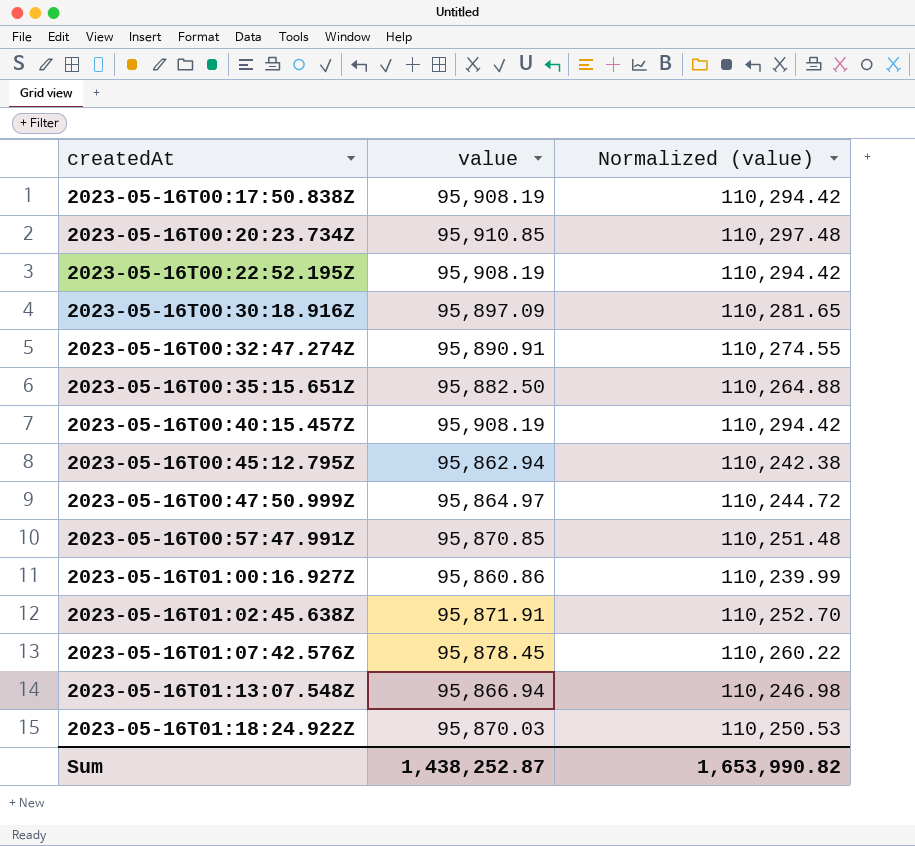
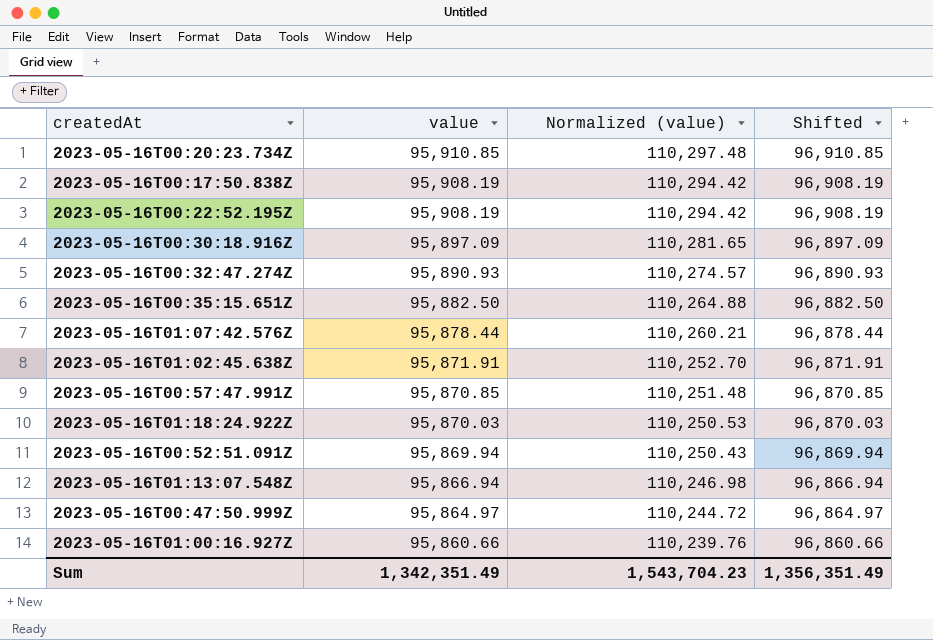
row order: createdAt ascending -> value descending
column Shifted | formula: none -> [value] + 1000
row 2023-05-16T00:40:15.457Z: 95,908.19 | 110,294.42 -> none
row 2023-05-16T00:45:12.795Z: 95,862.94 | 110,242.38 -> none
2023-05-16T00:32:47.274Z | value: 95,890.91 -> 95,890.93
2023-05-16T00:32:47.274Z | Normalized (value): 110,274.55 -> 110,274.57
2023-05-16T01:07:42.576Z | value: 95,878.45 -> 95,878.44
2023-05-16T01:07:42.576Z | Normalized (value): 110,260.22 -> 110,260.21
row 2023-05-16T00:52:51.091Z: none -> 95,869.94 | 110,250.43 | 96,869.94
2023-05-16T01:00:16.927Z | value: 95,860.86 -> 95,860.66
2023-05-16T01:00:16.927Z | Normalized (value): 110,239.99 -> 110,239.76
Sum | value: 1,438,252.87 -> 1,342,351.49
Sum | Normalized (value): 1,653,990.82 -> 1,543,704.23

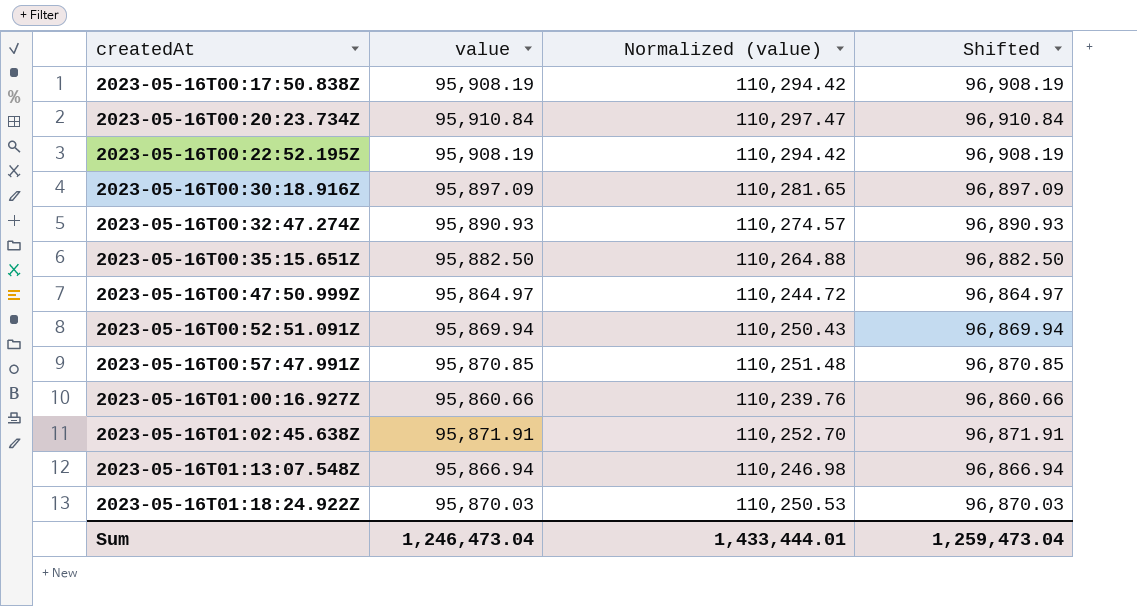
row order: value descending -> createdAt ascending
row 2023-05-16T01:07:42.576Z: 95,878.44 | 110,260.21 | 96,878.44 -> none
2023-05-16T00:20:23.734Z | value: 95,910.85 -> 95,910.84
2023-05-16T00:20:23.734Z | Normalized (value): 110,297.48 -> 110,297.47
2023-05-16T00:20:23.734Z | Shifted: 96,910.85 -> 96,910.84
Sum | value: 1,342,351.49 -> 1,246,473.04
Sum | Normalized (value): 1,543,704.23 -> 1,433,444.01
Sum | Shifted: 1,356,351.49 -> 1,259,473.04

